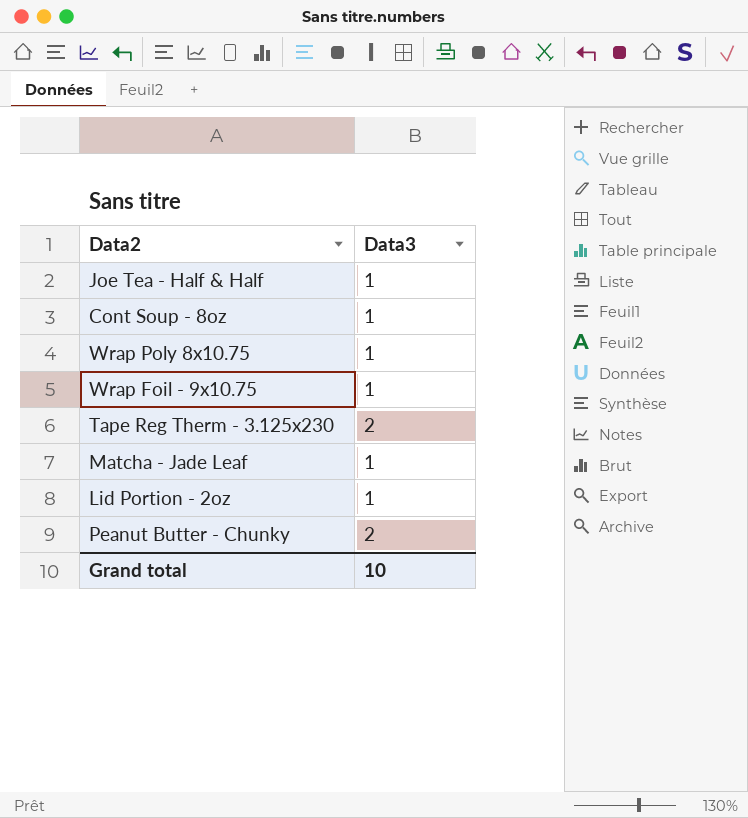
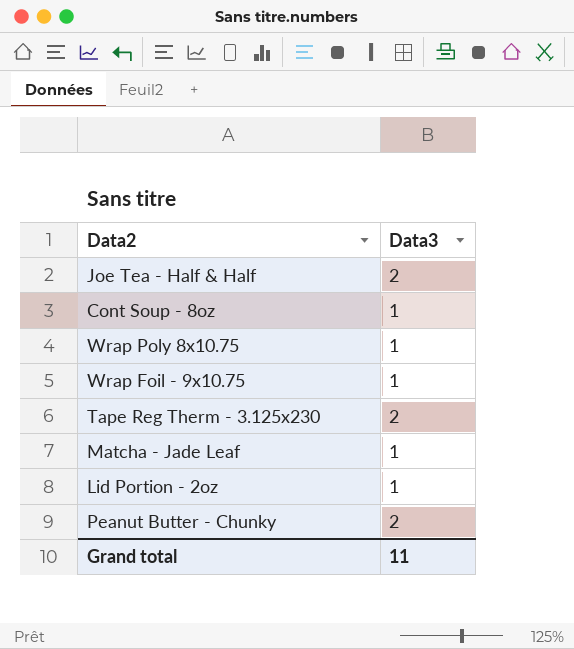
Joe Tea - Half & Half | Data3: 1 -> 2
Grand total | Data3: 10 -> 11

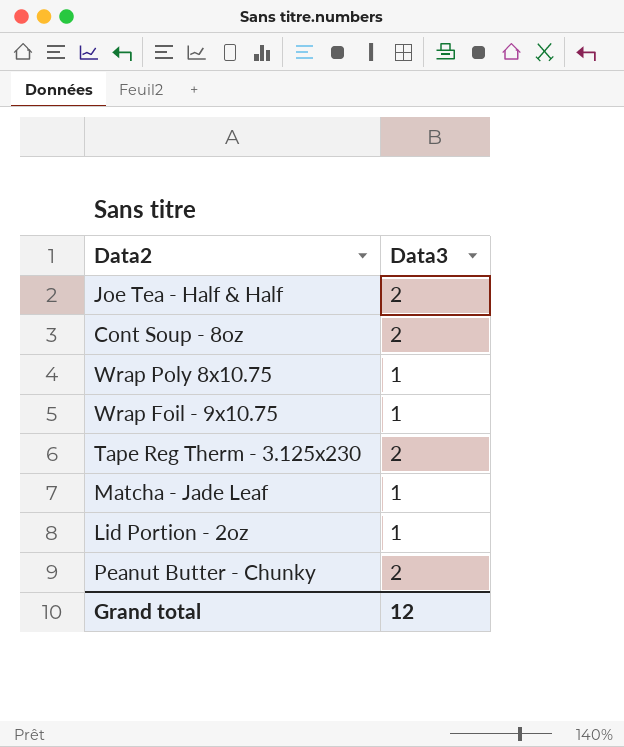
Cont Soup - 8oz | Data3: 1 -> 2
Grand total | Data3: 11 -> 12

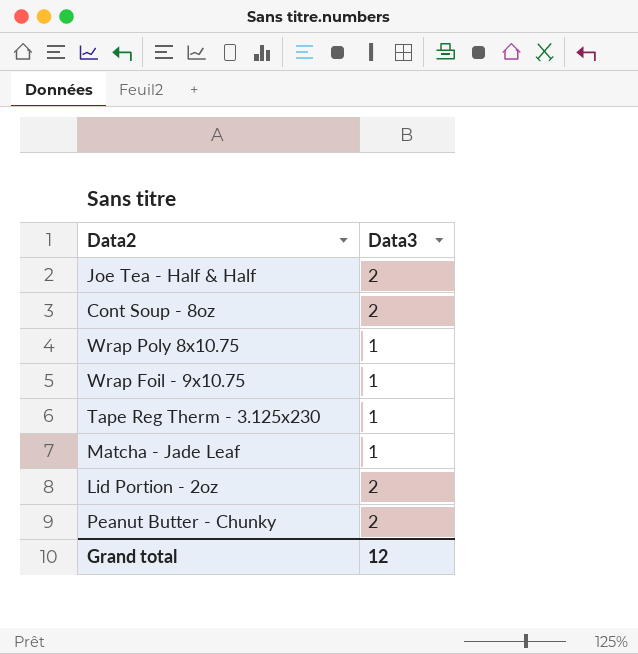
Tape Reg Therm - 3.125x230 | Data3: 2 -> 1
Lid Portion - 2oz | Data3: 1 -> 2

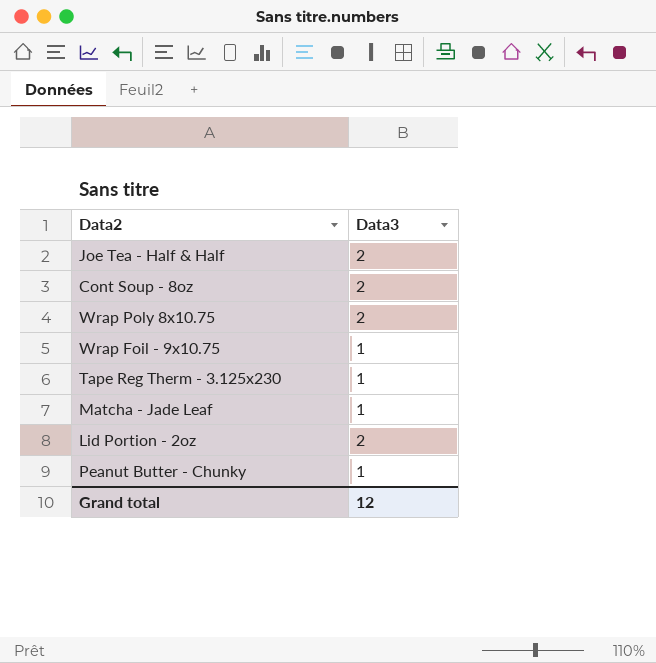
Wrap Poly 8x10.75 | Data3: 1 -> 2
Peanut Butter - Chunky | Data3: 2 -> 1

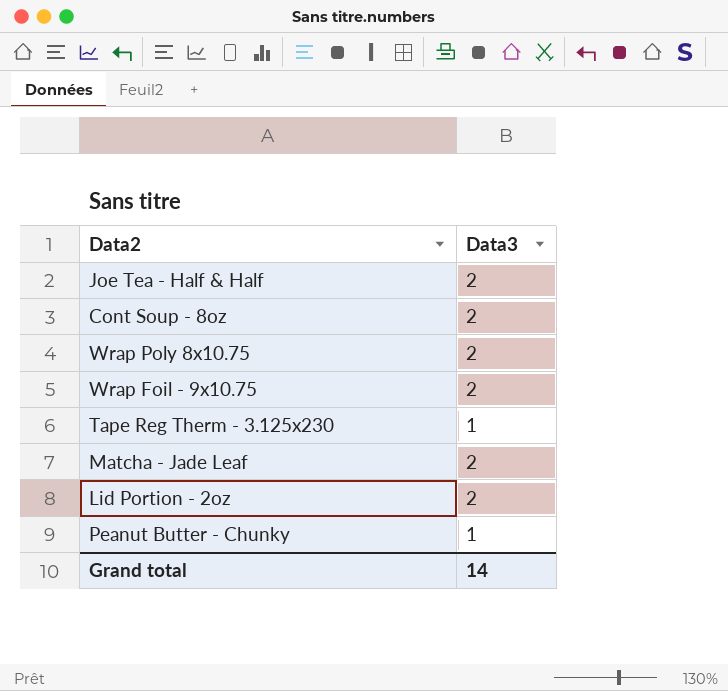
Wrap Foil - 9x10.75 | Data3: 1 -> 2
Matcha - Jade Leaf | Data3: 1 -> 2
Grand total | Data3: 12 -> 14

